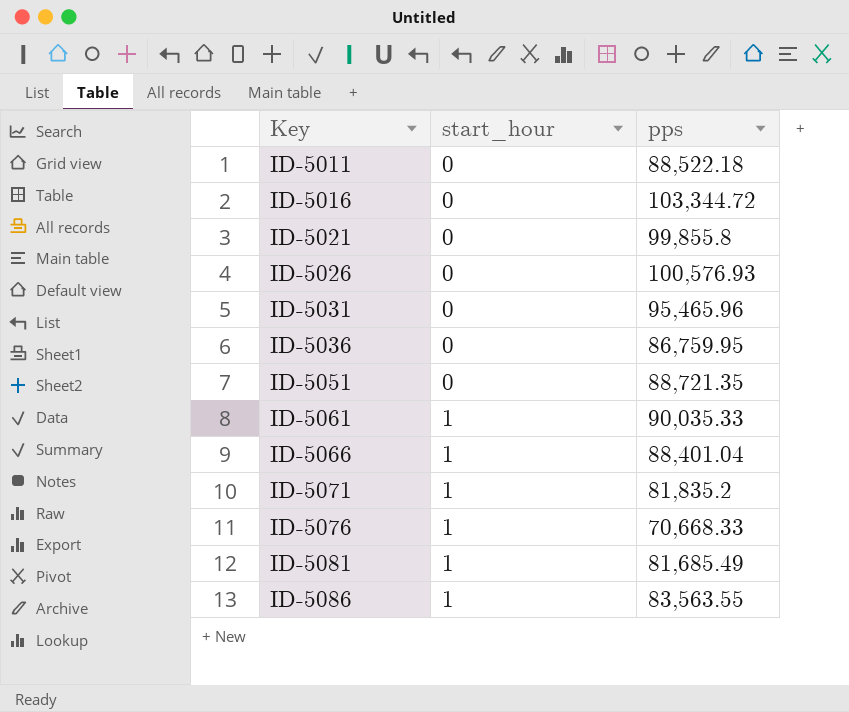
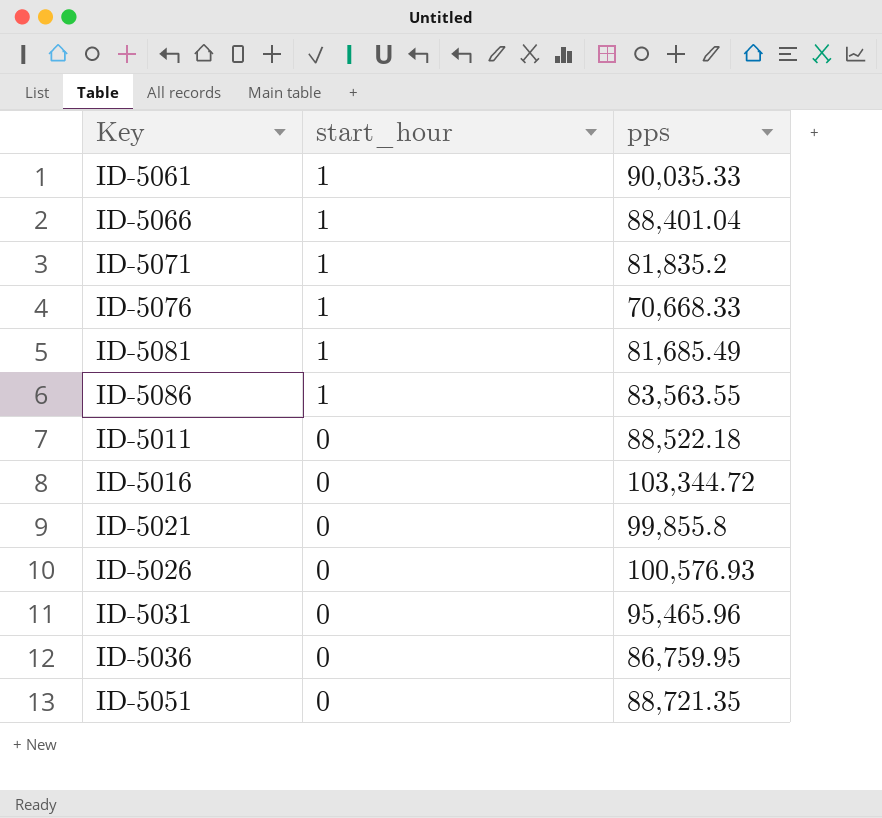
row order: Key ascending -> start_hour descending

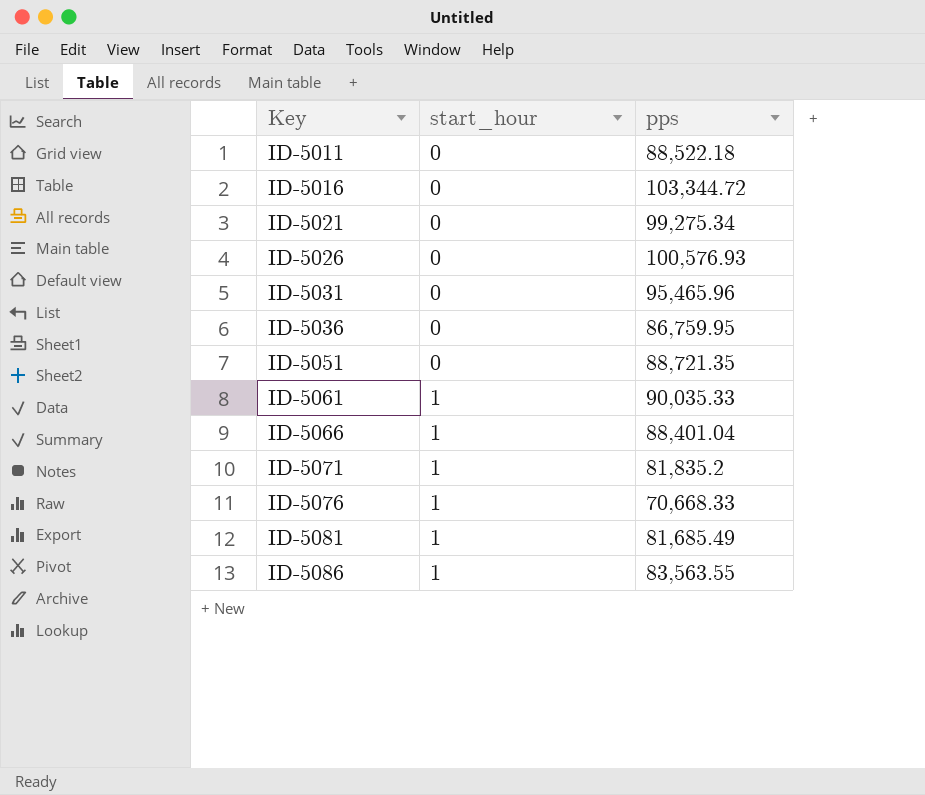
row order: start_hour descending -> Key ascending
ID-5021 | pps: 99,855.8 -> 99,275.34

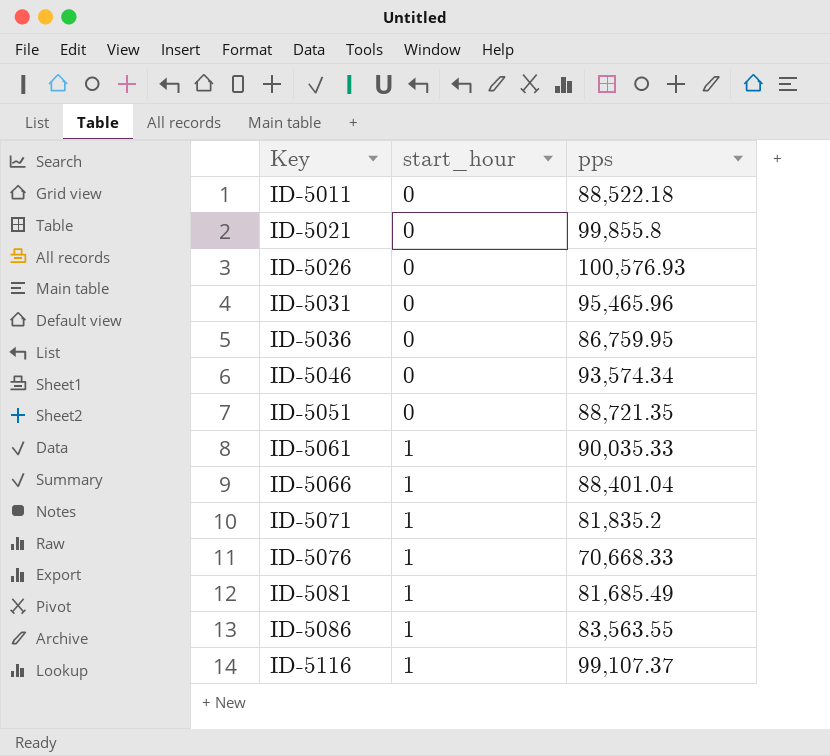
row ID-5016: 0 | 103,344.72 -> none
ID-5021 | pps: 99,275.34 -> 99,855.8
row ID-5046: none -> 0 | 93,574.34
row ID-5116: none -> 1 | 99,107.37

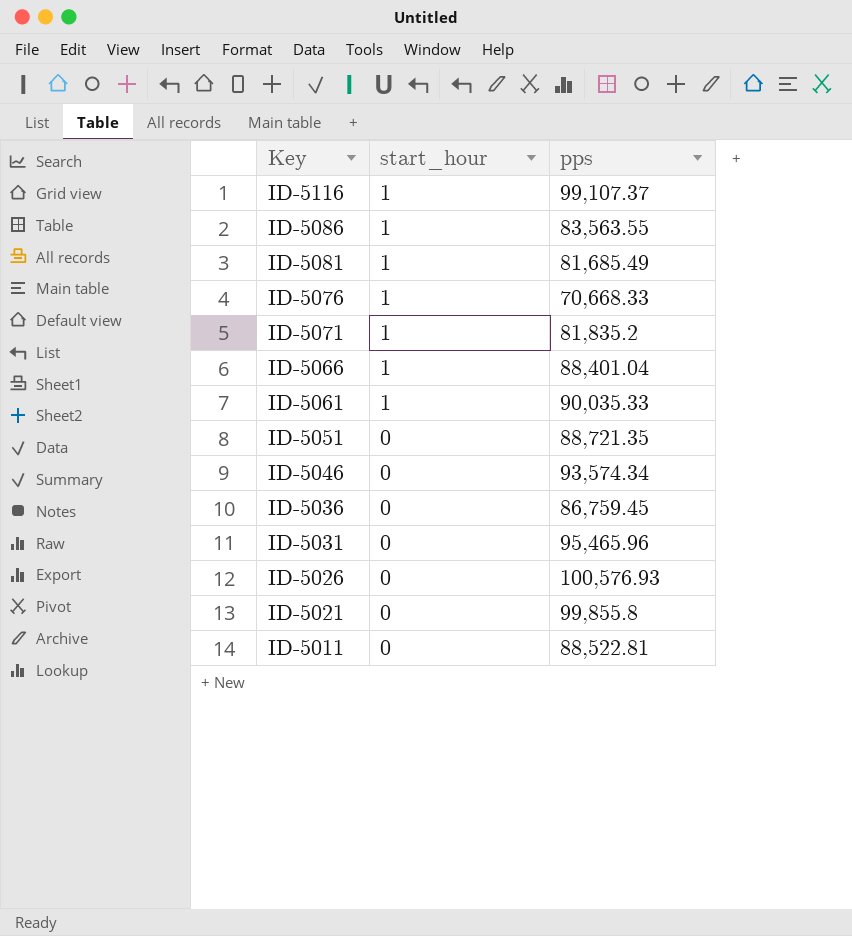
row order: Key ascending -> Key descending
ID-5036 | pps: 86,759.95 -> 86,759.45
ID-5011 | pps: 88,522.18 -> 88,522.81

